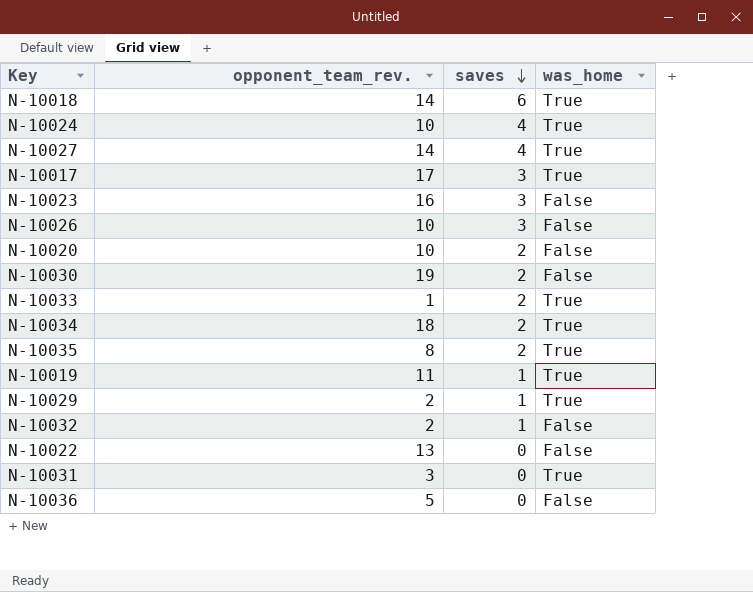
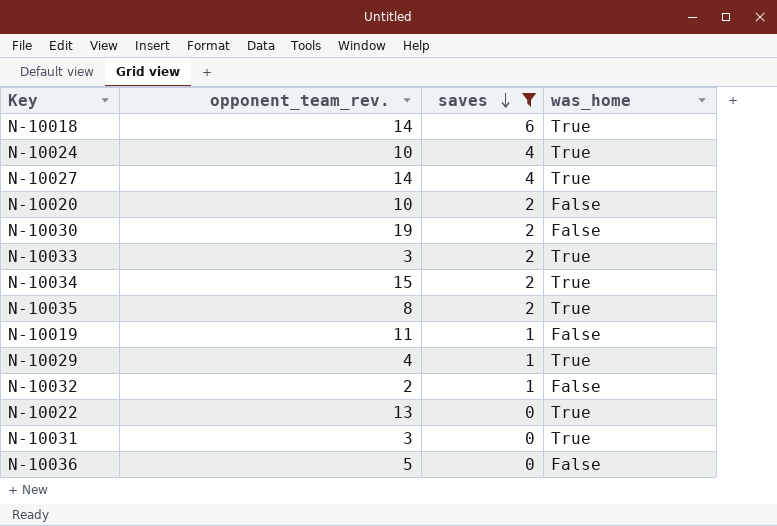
filter: none -> saves != 3
N-10033 | opponent_team_rev.: 1 -> 3
N-10034 | opponent_team_rev.: 18 -> 15
N-10019 | was_home: True -> False
N-10029 | opponent_team_rev.: 2 -> 4
N-10022 | was_home: False -> True

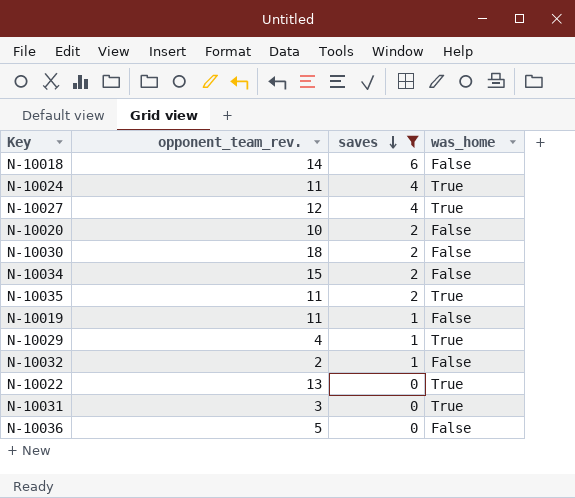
row N-10033: 3 | 2 | True -> none
N-10018 | was_home: True -> False
N-10024 | opponent_team_rev.: 10 -> 11
N-10027 | opponent_team_rev.: 14 -> 12
N-10030 | opponent_team_rev.: 19 -> 18
N-10034 | was_home: True -> False
N-10035 | opponent_team_rev.: 8 -> 11

